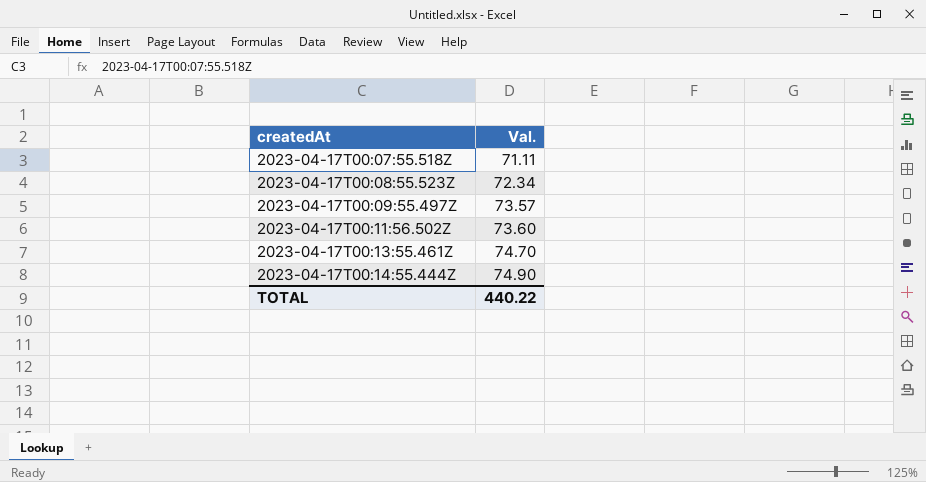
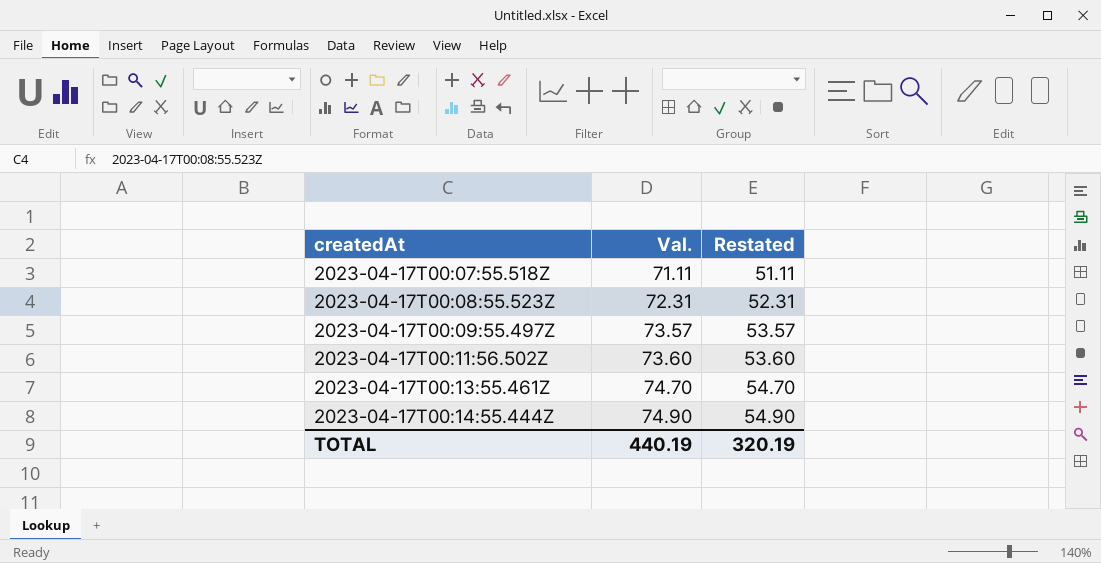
column Restated | formula: none -> [Val.] - 20
2023-04-17T00:08:55.523Z | Val.: 72.34 -> 72.31
TOTAL | Val.: 440.22 -> 440.19

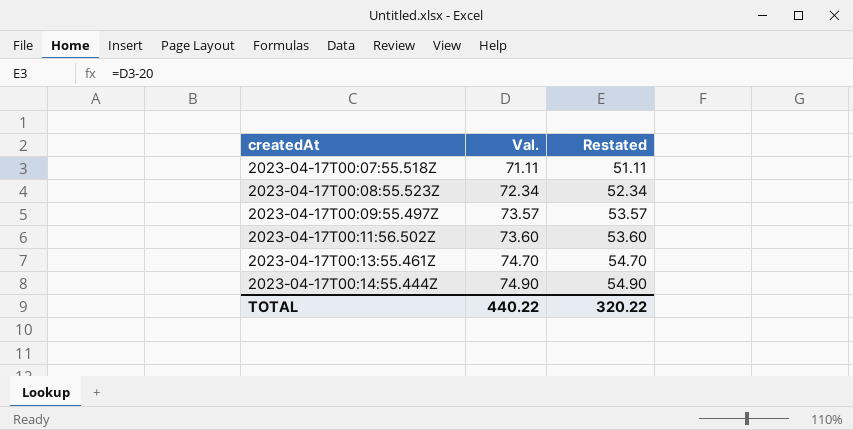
2023-04-17T00:08:55.523Z | Val.: 72.31 -> 72.34
2023-04-17T00:08:55.523Z | Restated: 52.31 -> 52.34
TOTAL | Val.: 440.19 -> 440.22
TOTAL | Restated: 320.19 -> 320.22

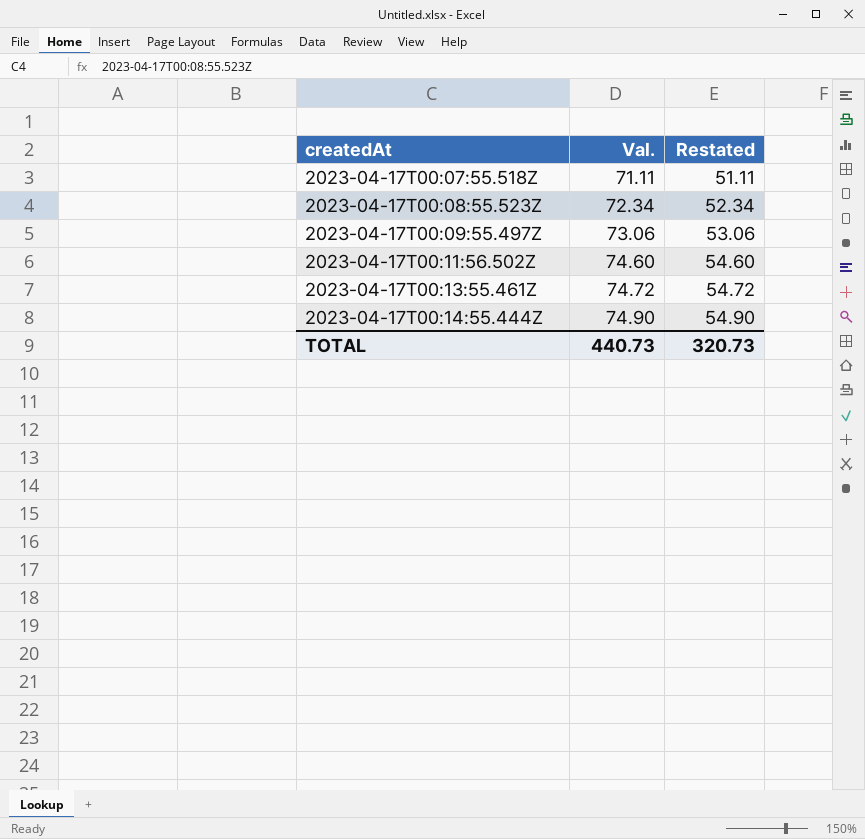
2023-04-17T00:09:55.497Z | Val.: 73.57 -> 73.06
2023-04-17T00:09:55.497Z | Restated: 53.57 -> 53.06
2023-04-17T00:11:56.502Z | Val.: 73.60 -> 74.60
2023-04-17T00:11:56.502Z | Restated: 53.60 -> 54.60
2023-04-17T00:13:55.461Z | Val.: 74.70 -> 74.72
2023-04-17T00:13:55.461Z | Restated: 54.70 -> 54.72
TOTAL | Val.: 440.22 -> 440.73
TOTAL | Restated: 320.22 -> 320.73

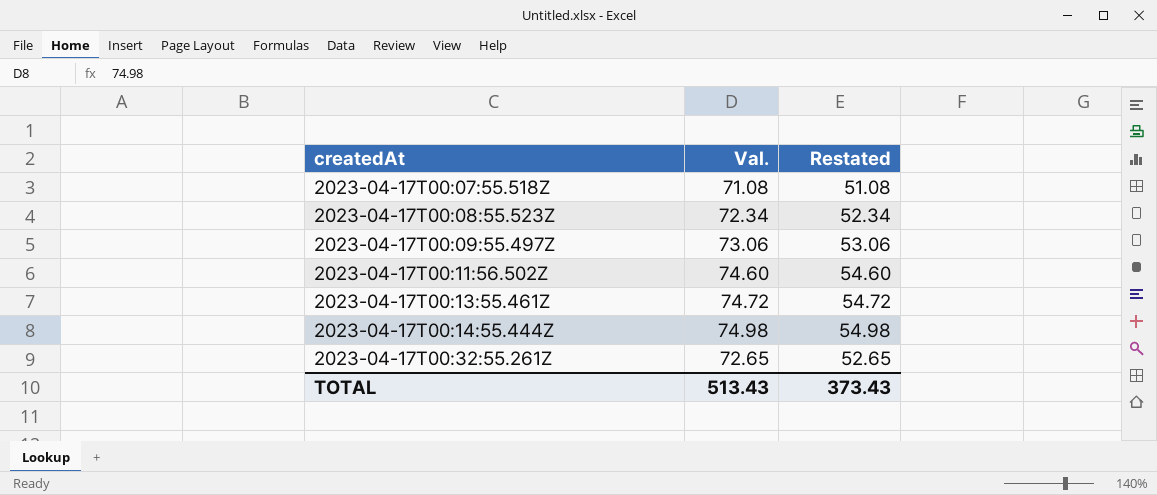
2023-04-17T00:07:55.518Z | Val.: 71.11 -> 71.08
2023-04-17T00:07:55.518Z | Restated: 51.11 -> 51.08
2023-04-17T00:14:55.444Z | Val.: 74.90 -> 74.98
2023-04-17T00:14:55.444Z | Restated: 54.90 -> 54.98
row 2023-04-17T00:32:55.261Z: none -> 72.65 | 52.65
TOTAL | Val.: 440.73 -> 513.43
TOTAL | Restated: 320.73 -> 373.43

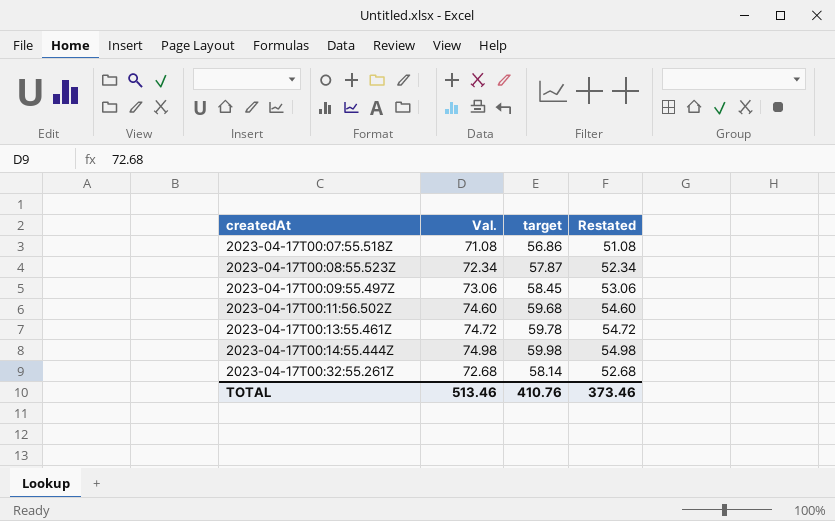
column target | formula: none -> [Val.] * 0.8
2023-04-17T00:32:55.261Z | Val.: 72.65 -> 72.68
2023-04-17T00:32:55.261Z | Restated: 52.65 -> 52.68
TOTAL | Val.: 513.43 -> 513.46
TOTAL | Restated: 373.43 -> 373.46

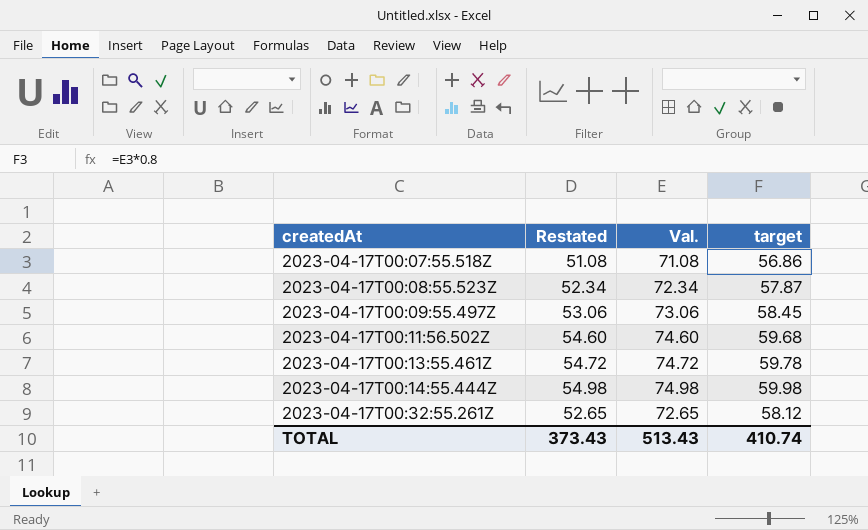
column Restated | position: 4 -> 2
2023-04-17T00:32:55.261Z | Restated: 52.68 -> 52.65
2023-04-17T00:32:55.261Z | Val.: 72.68 -> 72.65
2023-04-17T00:32:55.261Z | target: 58.14 -> 58.12
TOTAL | Restated: 373.46 -> 373.43
TOTAL | Val.: 513.46 -> 513.43
TOTAL | target: 410.76 -> 410.74

